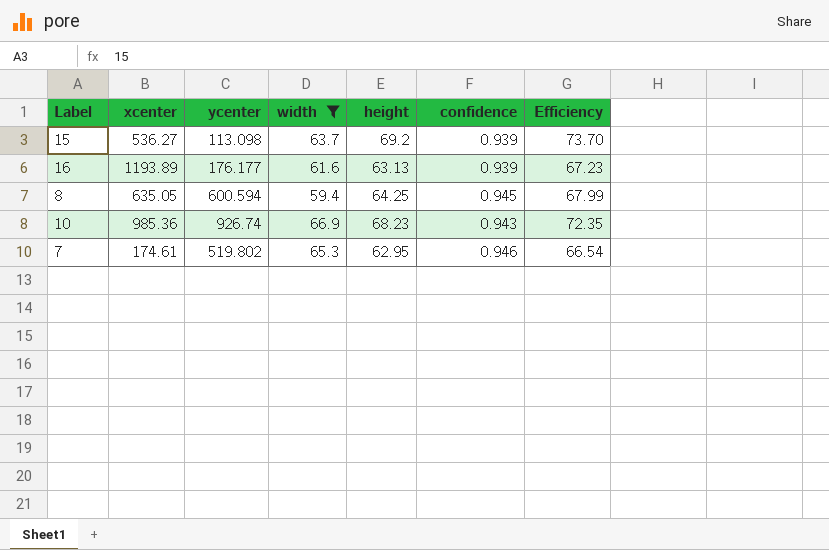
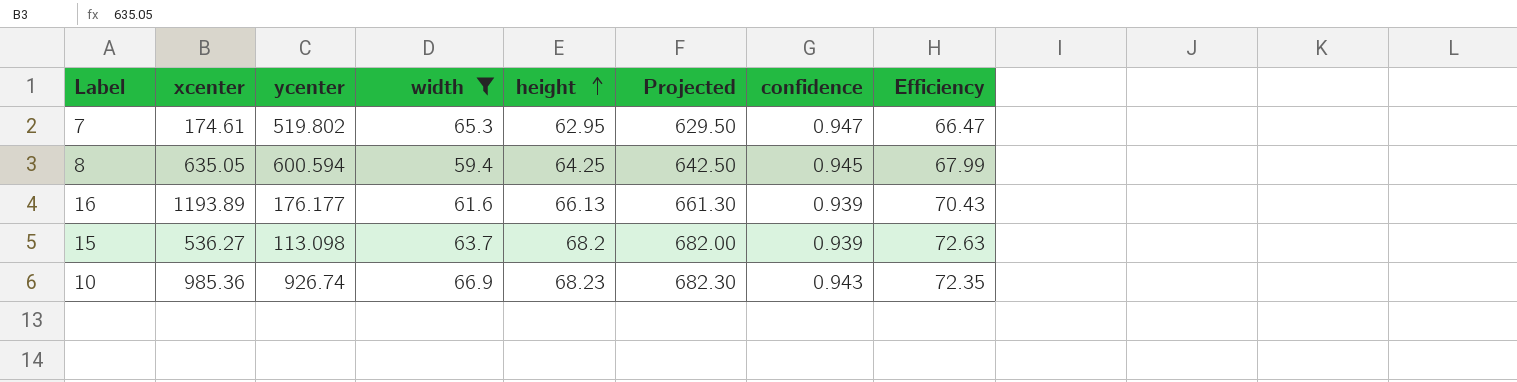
row order: none -> height ascending
column Projected | formula: none -> [height] * 10
7 | confidence: 0.946 -> 0.947
7 | Efficiency: 66.54 -> 66.47
16 | height: 63.13 -> 66.13
16 | Efficiency: 67.23 -> 70.43
15 | height: 69.2 -> 68.2
15 | Efficiency: 73.70 -> 72.63

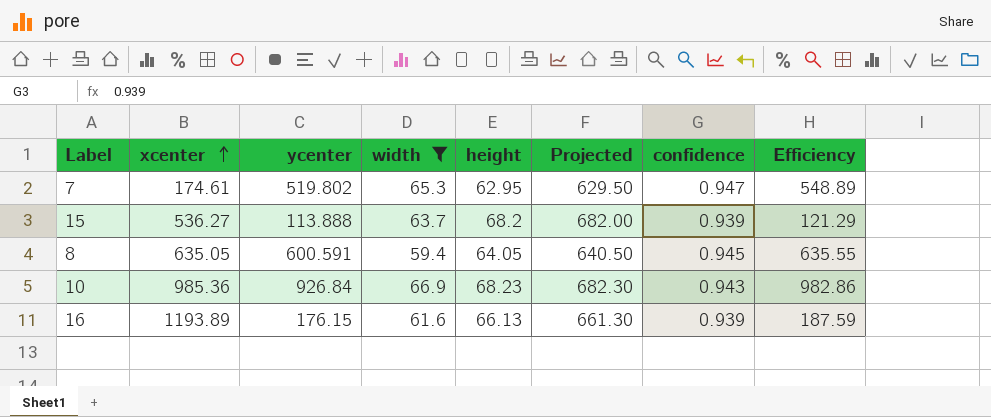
row order: height ascending -> xcenter ascending
column Efficiency | formula: [height] / [confidence] -> [ycenter] / [confidence]
15 | ycenter: 113.098 -> 113.888
8 | ycenter: 600.594 -> 600.591
8 | height: 64.25 -> 64.05
8 | Projected: 642.50 -> 640.50
10 | ycenter: 926.74 -> 926.84
16 | ycenter: 176.177 -> 176.15

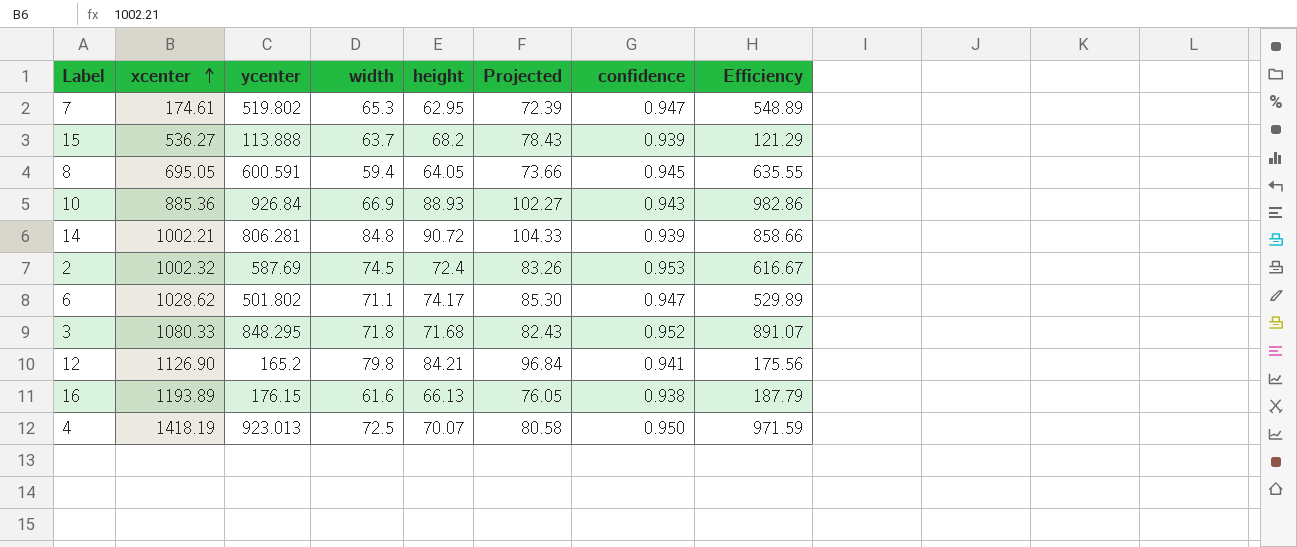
filter: width <= 66.9 -> none
column Projected | formula: [height] * 10 -> [height] * 1.15
8 | xcenter: 635.05 -> 695.05
10 | xcenter: 985.36 -> 885.36
10 | height: 68.23 -> 88.93
16 | confidence: 0.939 -> 0.938
16 | Efficiency: 187.59 -> 187.79

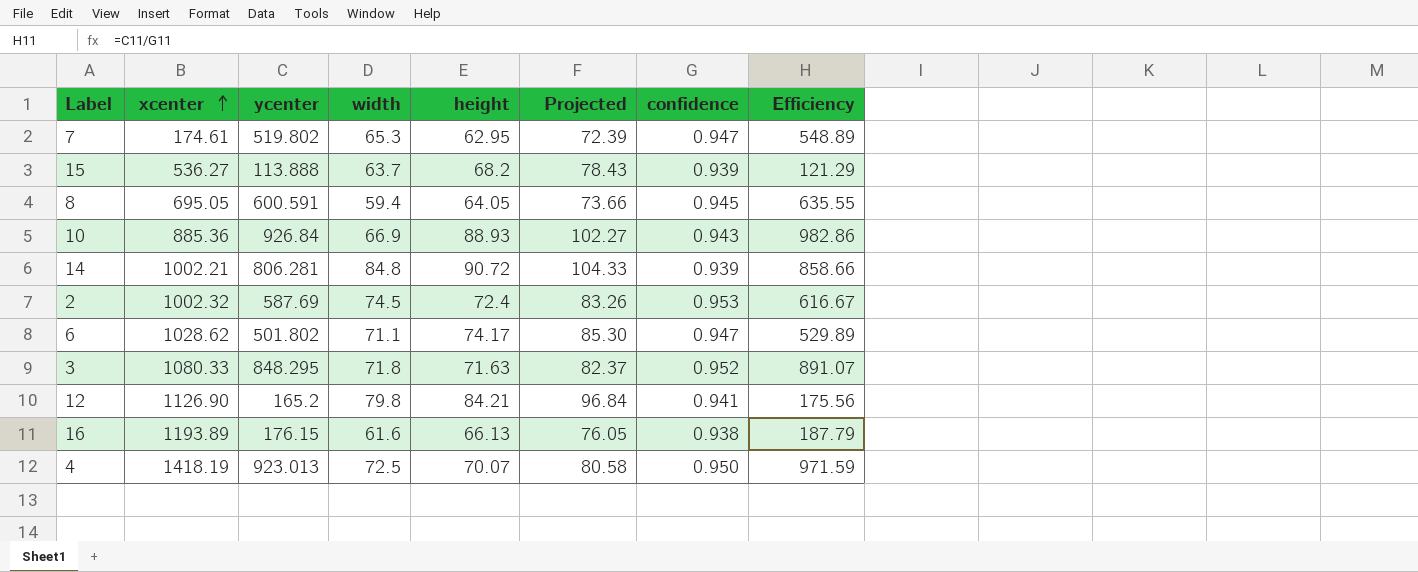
3 | height: 71.68 -> 71.63
3 | Projected: 82.43 -> 82.37

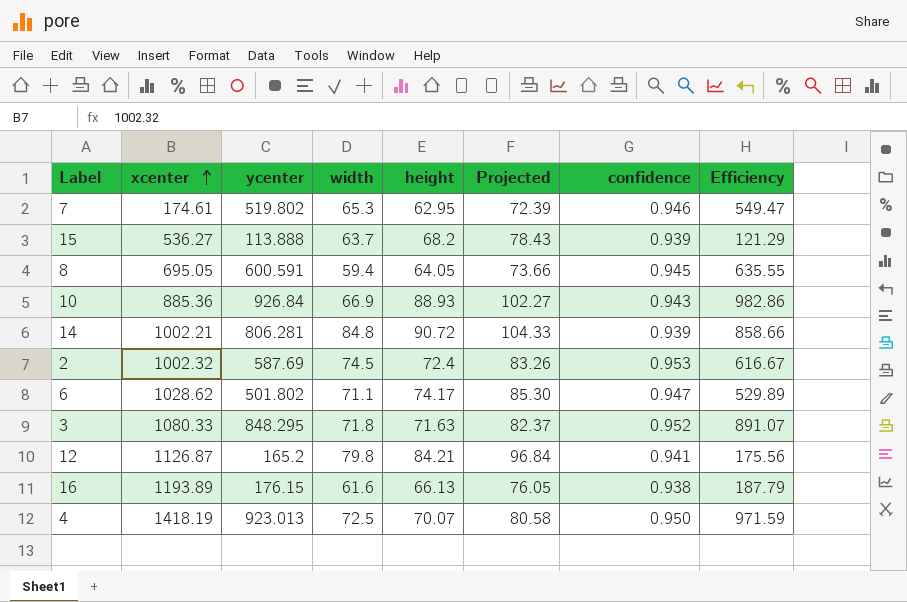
7 | confidence: 0.947 -> 0.946
7 | Efficiency: 548.89 -> 549.47
12 | xcenter: 1126.90 -> 1126.87

